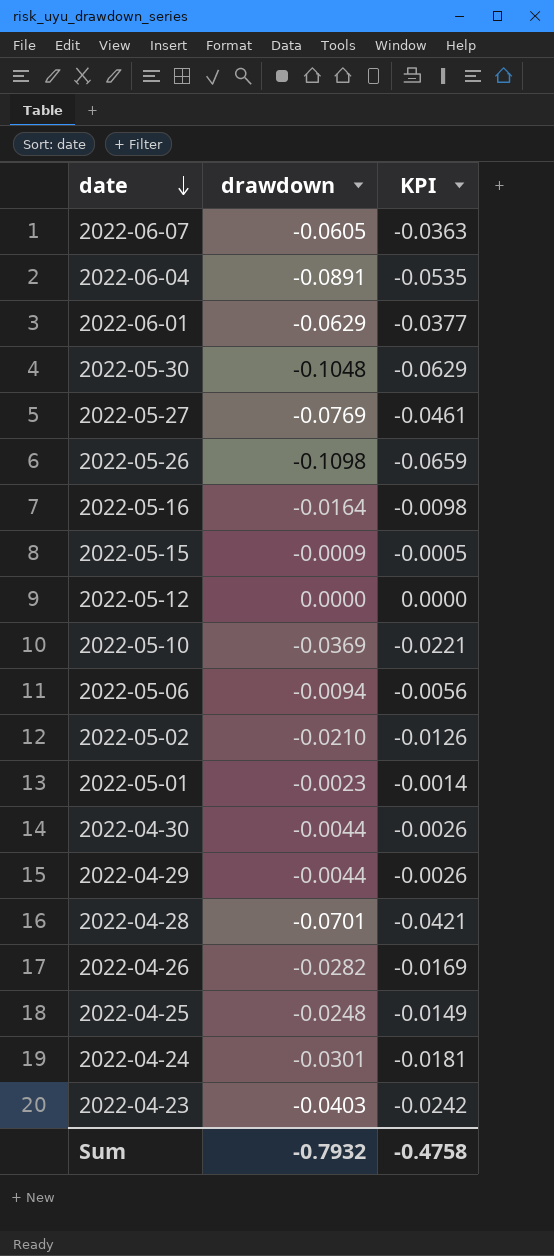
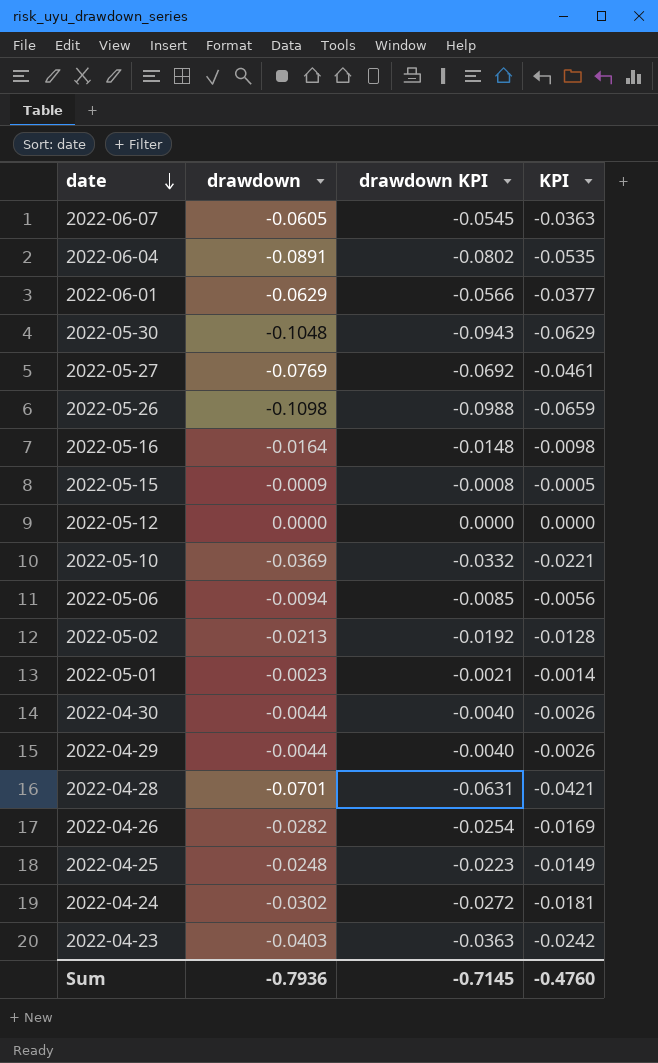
column drawdown KPI | formula: none -> [drawdown] * 0.9
2022-05-02 | drawdown: -0.0210 -> -0.0213
2022-05-02 | KPI: -0.0126 -> -0.0128
2022-04-24 | drawdown: -0.0301 -> -0.0302
Sum | drawdown: -0.7932 -> -0.7936
Sum | KPI: -0.4758 -> -0.4760

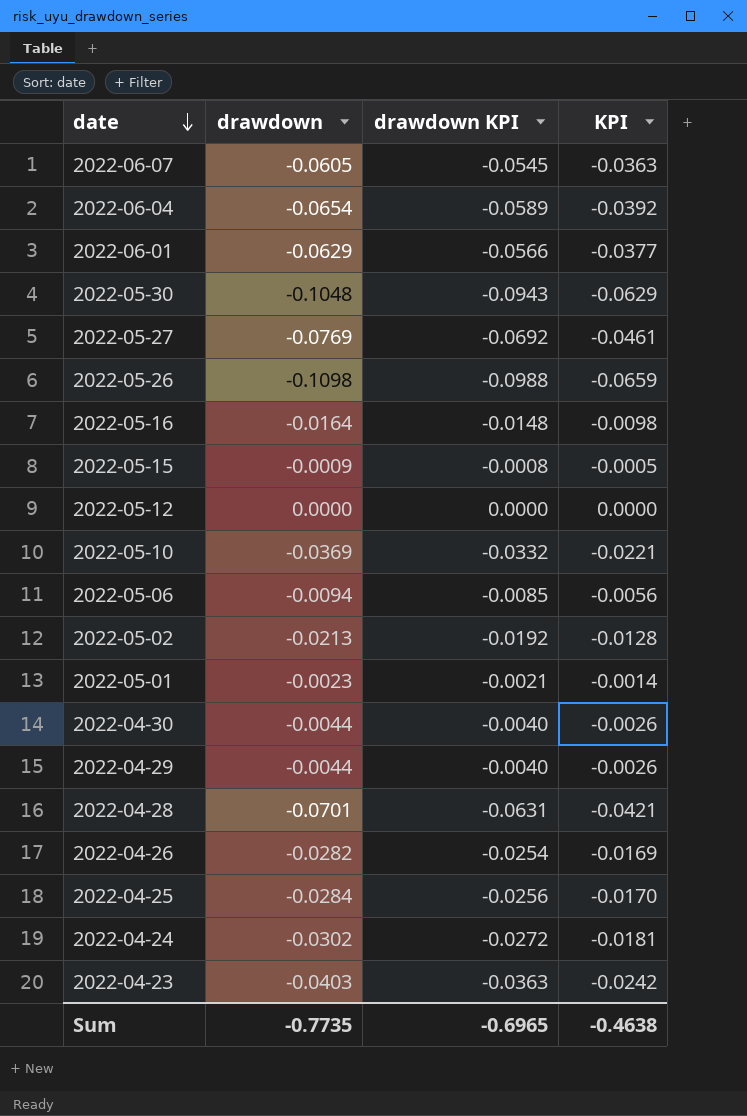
2022-06-04 | drawdown: -0.0891 -> -0.0654
2022-06-04 | drawdown KPI: -0.0802 -> -0.0589
2022-06-04 | KPI: -0.0535 -> -0.0392
2022-04-25 | drawdown: -0.0248 -> -0.0284
2022-04-25 | drawdown KPI: -0.0223 -> -0.0256
2022-04-25 | KPI: -0.0149 -> -0.0170
Sum | drawdown: -0.7936 -> -0.7735
Sum | drawdown KPI: -0.7145 -> -0.6965
Sum | KPI: -0.4760 -> -0.4638

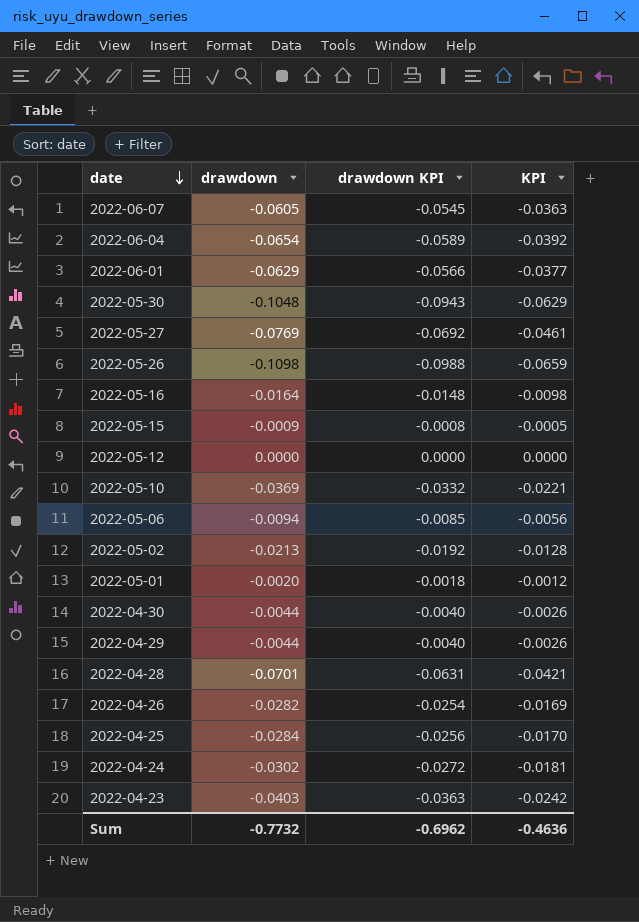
2022-05-01 | drawdown: -0.0023 -> -0.0020
2022-05-01 | drawdown KPI: -0.0021 -> -0.0018
2022-05-01 | KPI: -0.0014 -> -0.0012
Sum | drawdown: -0.7735 -> -0.7732
Sum | drawdown KPI: -0.6965 -> -0.6962
Sum | KPI: -0.4638 -> -0.4636

